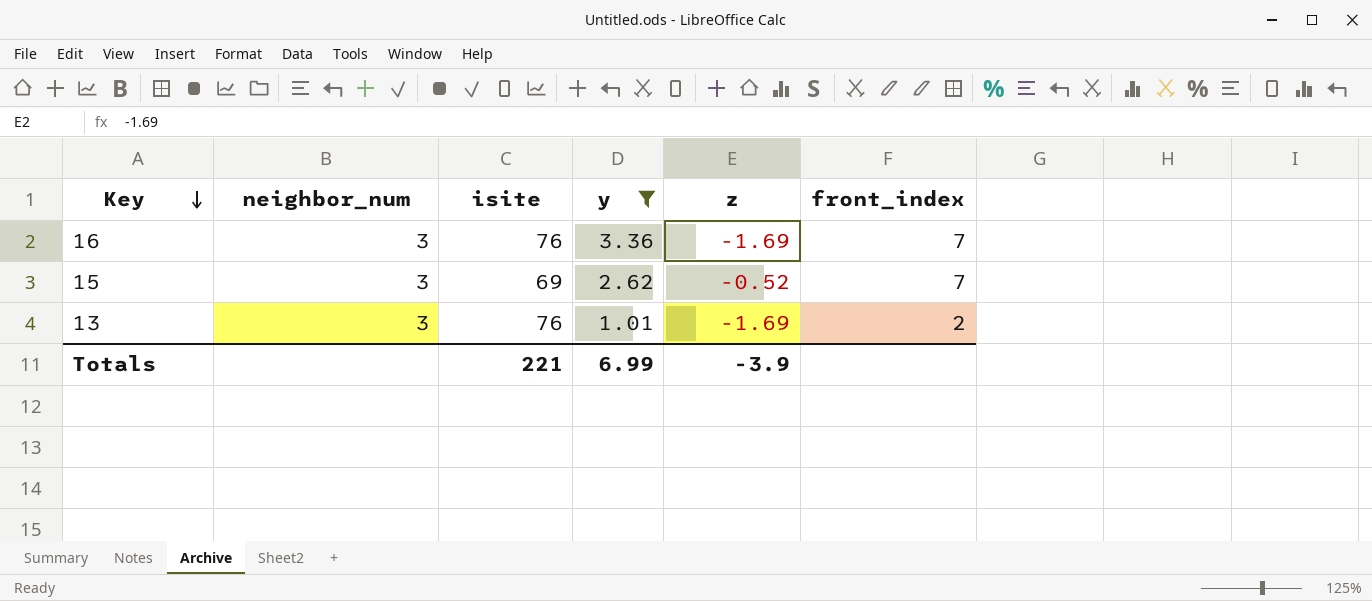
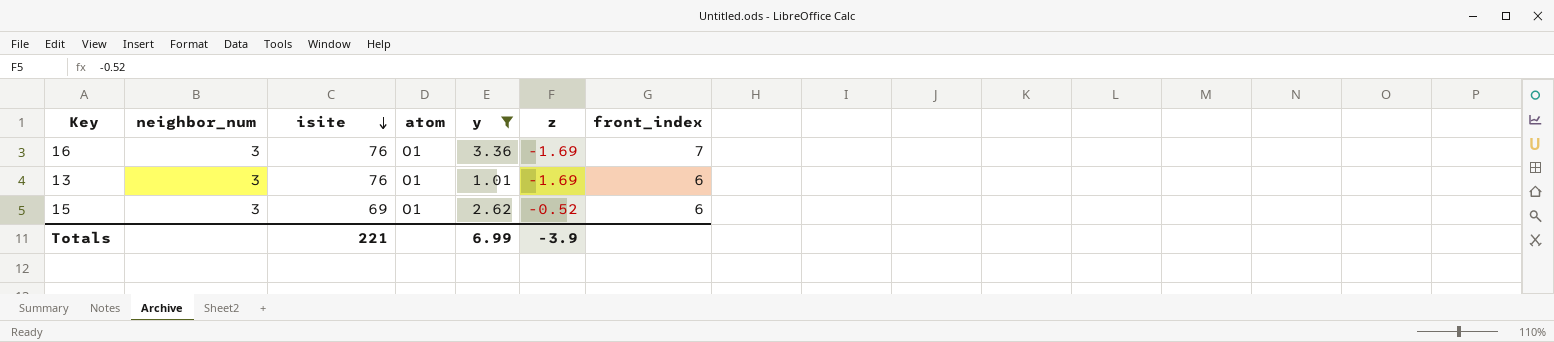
row order: Key descending -> isite descending
column atom | position: none -> 4
13 | front_index: 2 -> 6
15 | front_index: 7 -> 6

